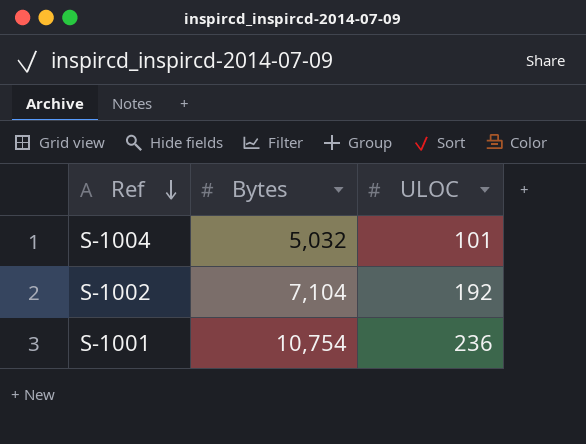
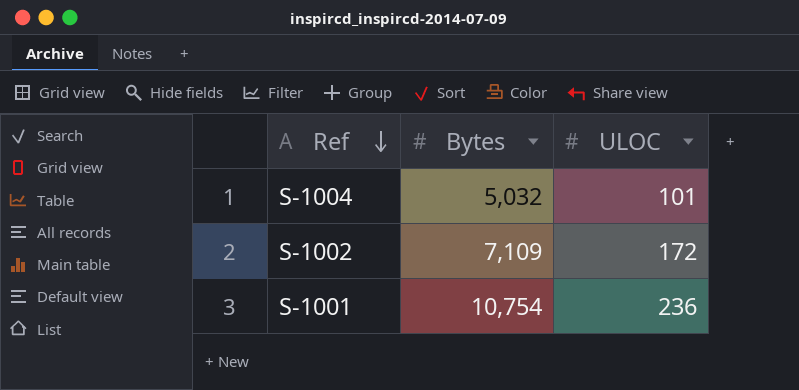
S-1002 | Bytes: 7,104 -> 7,109
S-1002 | ULOC: 192 -> 172

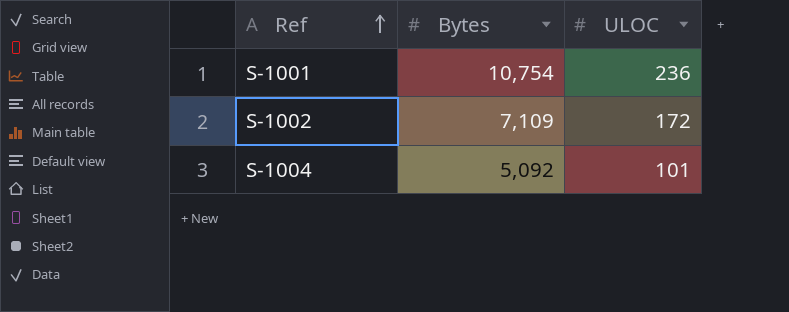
row order: Ref descending -> Ref ascending
S-1004 | Bytes: 5,032 -> 5,092

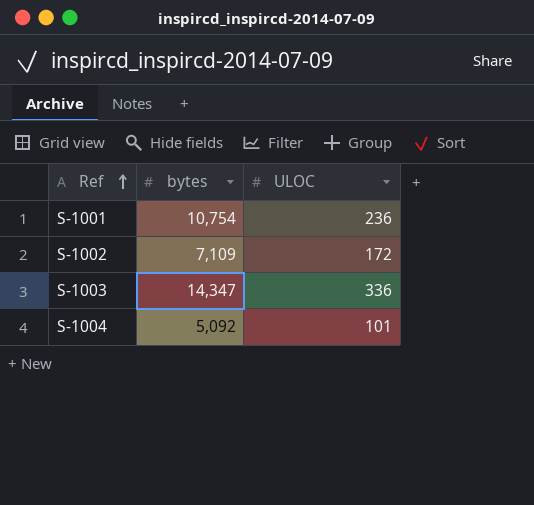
column name: Bytes -> bytes
row S-1003: none -> 14,347 | 336

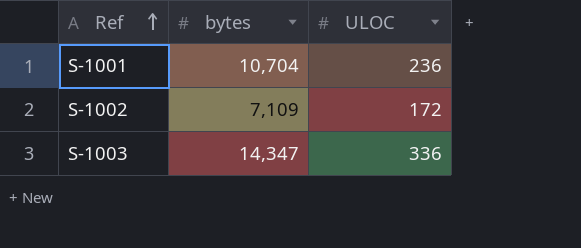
row S-1004: 5,092 | 101 -> none
S-1001 | bytes: 10,754 -> 10,704

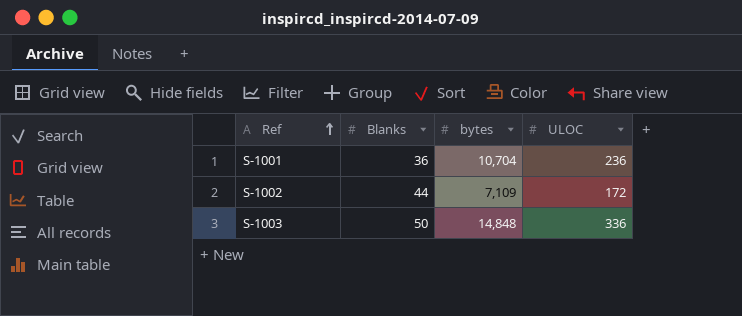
column Blanks | position: none -> 2
S-1003 | bytes: 14,347 -> 14,848

